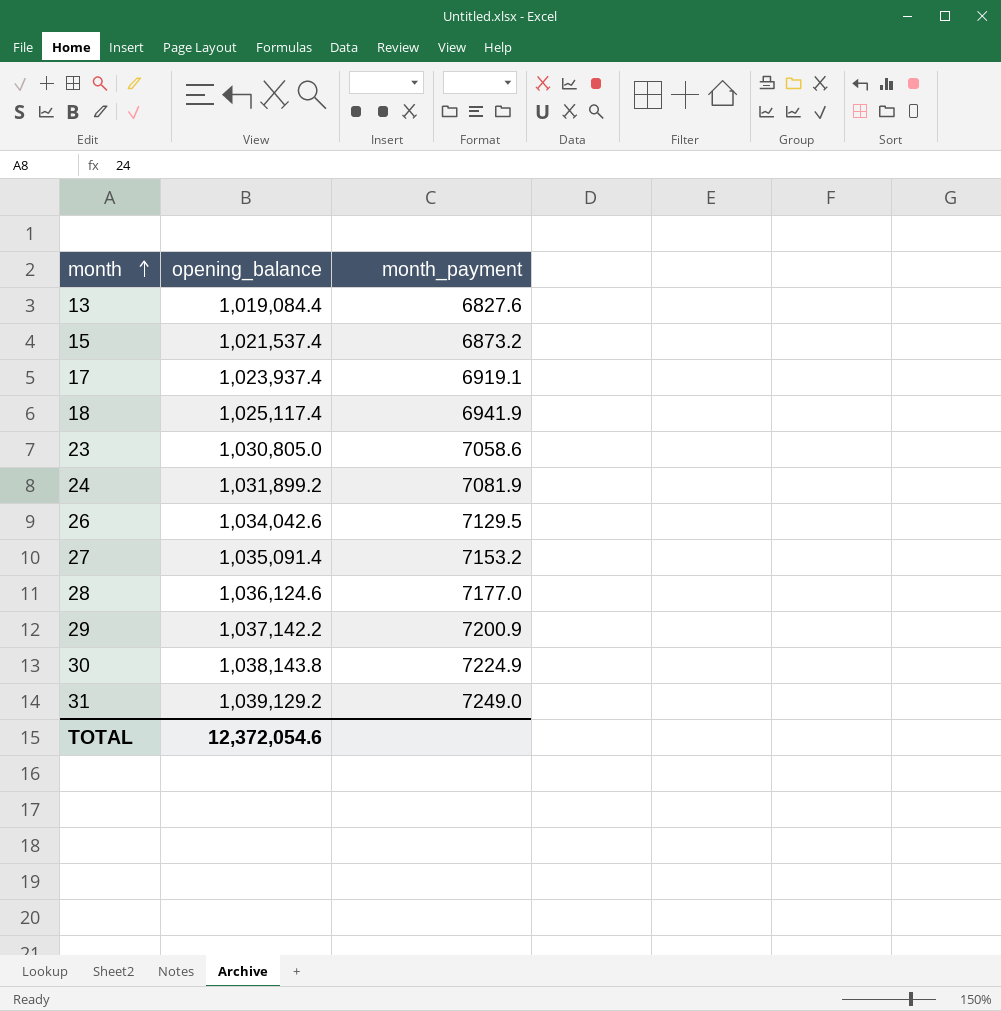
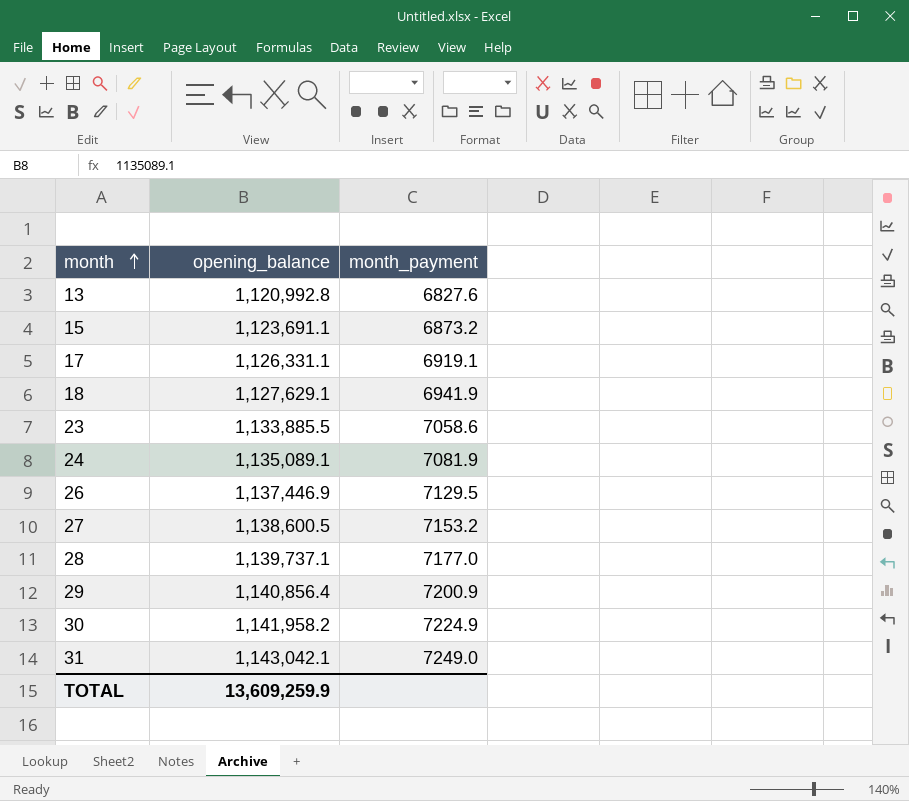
13 | opening_balance: 1,019,084.4 -> 1,120,992.8
15 | opening_balance: 1,021,537.4 -> 1,123,691.1
17 | opening_balance: 1,023,937.4 -> 1,126,331.1
18 | opening_balance: 1,025,117.4 -> 1,127,629.1
23 | opening_balance: 1,030,805.0 -> 1,133,885.5
24 | opening_balance: 1,031,899.2 -> 1,135,089.1
26 | opening_balance: 1,034,042.6 -> 1,137,446.9
27 | opening_balance: 1,035,091.4 -> 1,138,600.5
28 | opening_balance: 1,036,124.6 -> 1,139,737.1
29 | opening_balance: 1,037,142.2 -> 1,140,856.4
30 | opening_balance: 1,038,143.8 -> 1,141,958.2
31 | opening_balance: 1,039,129.2 -> 1,143,042.1
TOTAL | opening_balance: 12,372,054.6 -> 13,609,259.9

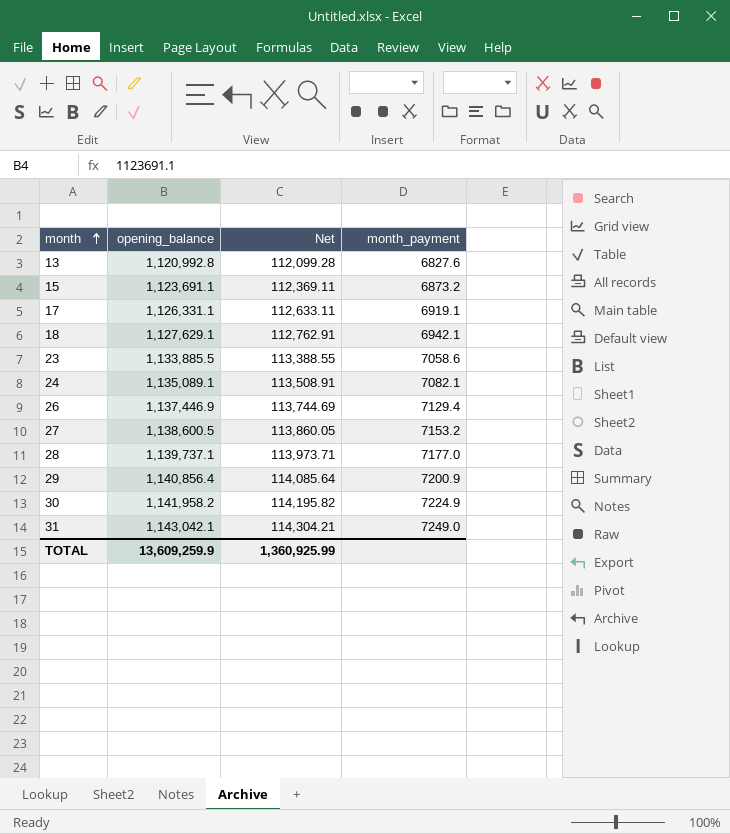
column Net | formula: none -> [opening_balance] * 0.1
18 | month_payment: 6941.9 -> 6942.1
24 | month_payment: 7081.9 -> 7082.1
26 | month_payment: 7129.5 -> 7129.4

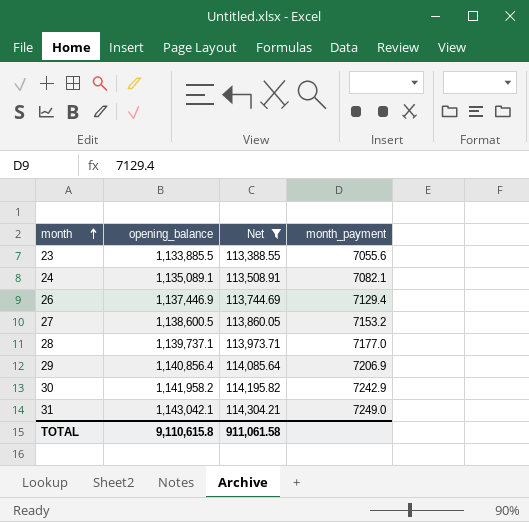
filter: none -> Net >= 113,388.55
23 | month_payment: 7058.6 -> 7055.6
29 | month_payment: 7200.9 -> 7206.9
30 | month_payment: 7224.9 -> 7242.9
TOTAL | opening_balance: 13,609,259.9 -> 9,110,615.8
TOTAL | Net: 1,360,925.99 -> 911,061.58

